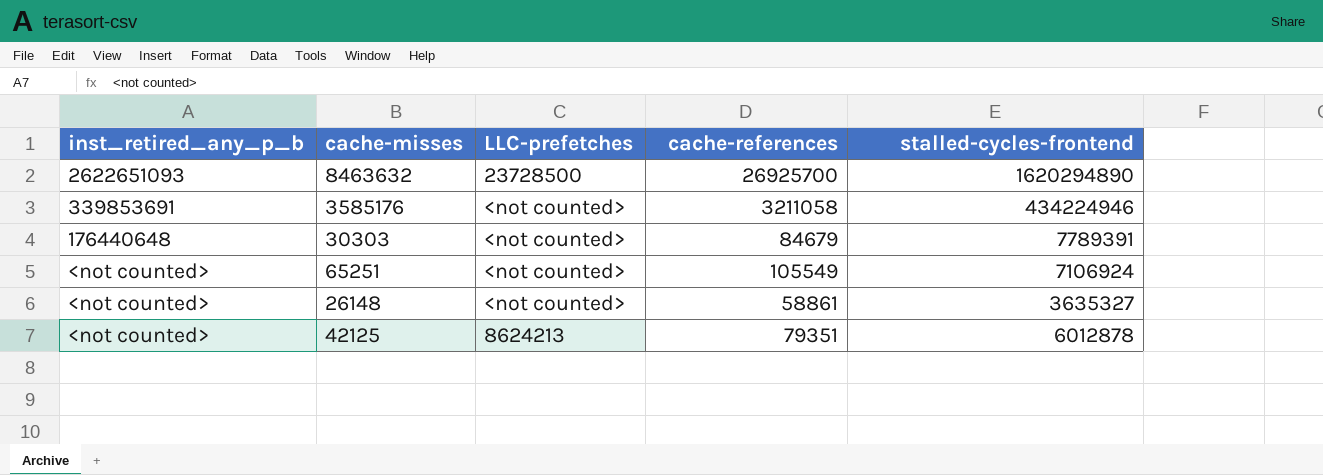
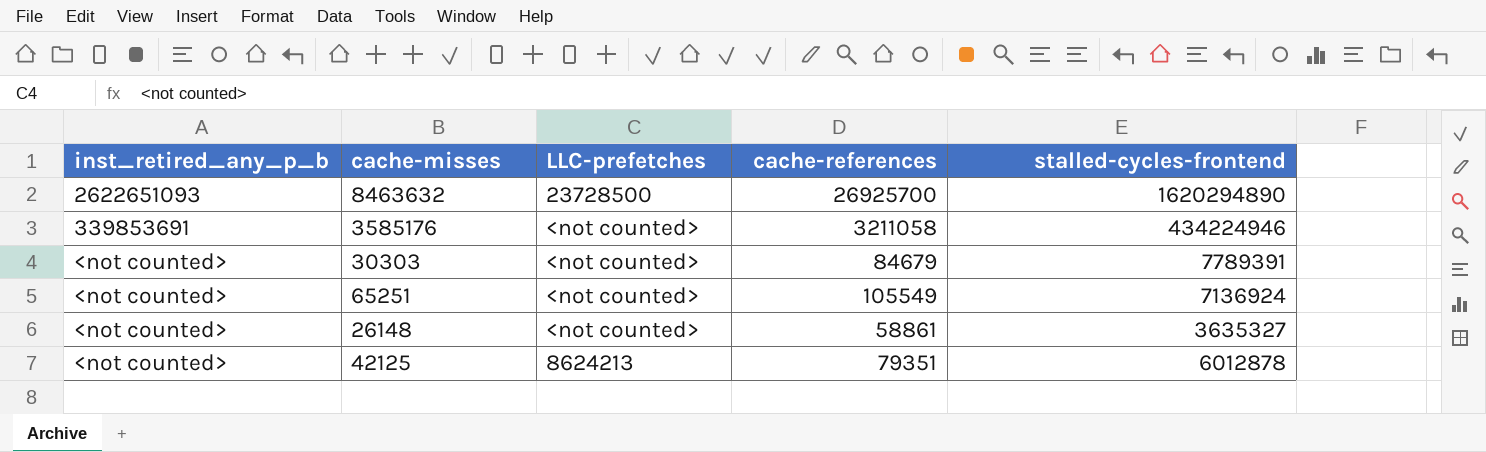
30303 | inst_retired_any_p_b: 176440648 -> <not counted>
65251 | stalled-cycles-frontend: 7106924 -> 7136924

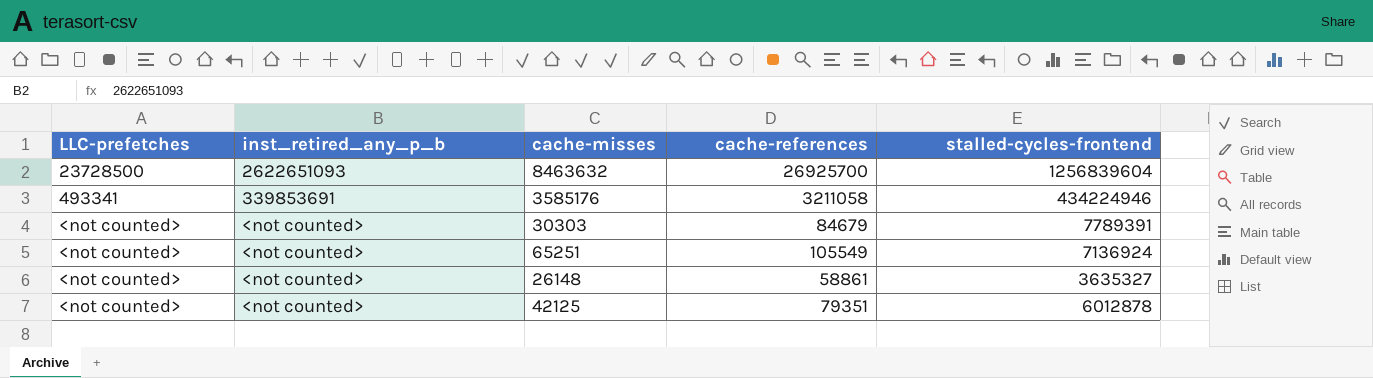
column LLC-prefetches | position: 3 -> 1
8463632 | stalled-cycles-frontend: 1620294890 -> 1256839604
3585176 | LLC-prefetches: <not counted> -> 493341
42125 | LLC-prefetches: 8624213 -> <not counted>

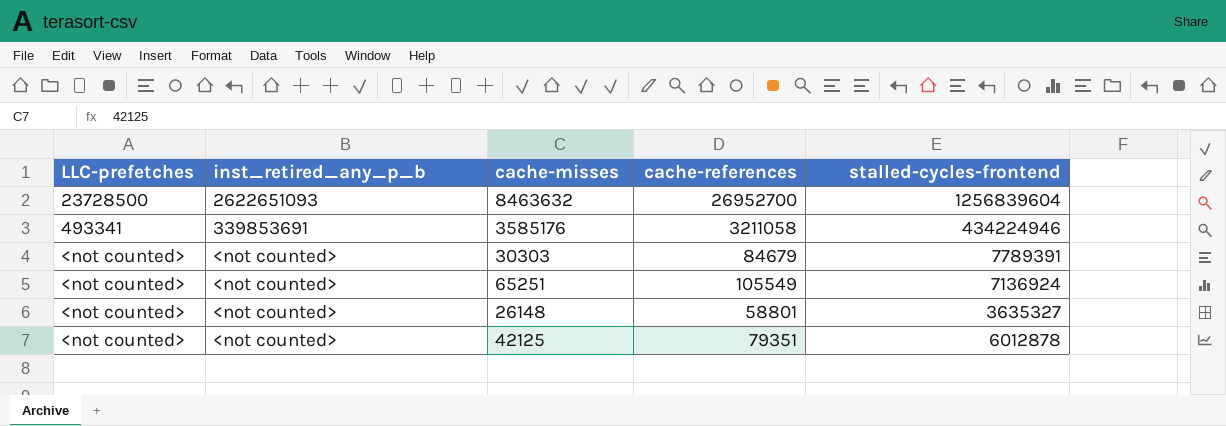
8463632 | cache-references: 26925700 -> 26952700
26148 | cache-references: 58861 -> 58801

